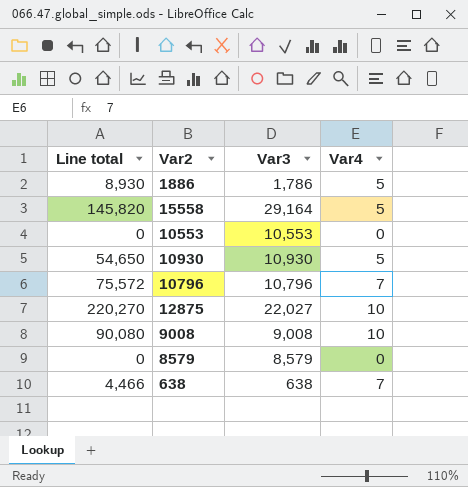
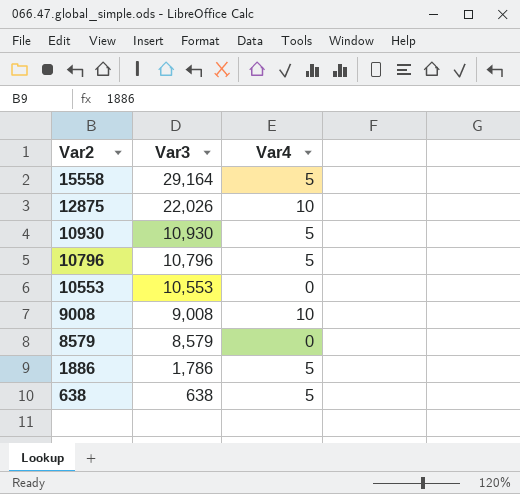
row order: none -> Var2 descending
column Line total | formula: [Var3] * [Var4] -> none
12875 | Var3: 22,027 -> 22,026
10796 | Var4: 7 -> 5
638 | Var4: 7 -> 5

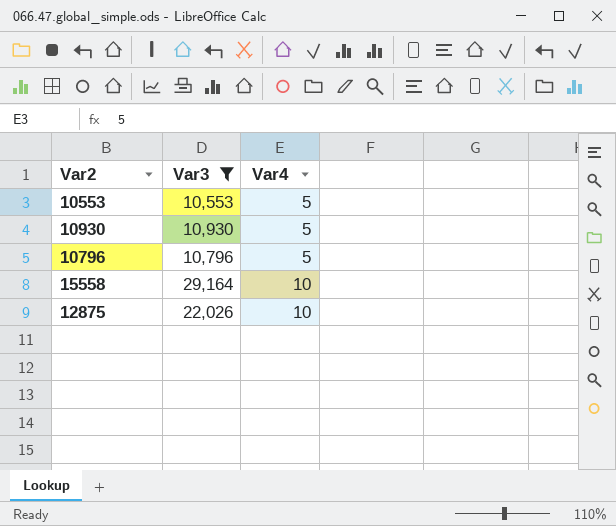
filter: none -> Var3 >= 10,553
row order: Var2 descending -> Var4 ascending
10553 | Var4: 0 -> 5
15558 | Var4: 5 -> 10

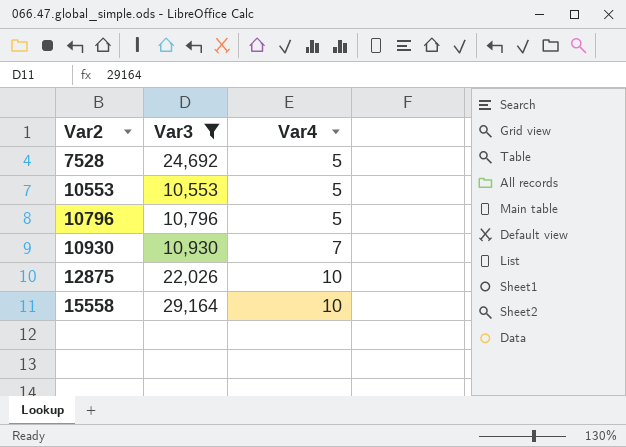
row order: Var4 ascending -> Var2 ascending
row 7528: none -> 24,692 | 5
10930 | Var4: 5 -> 7

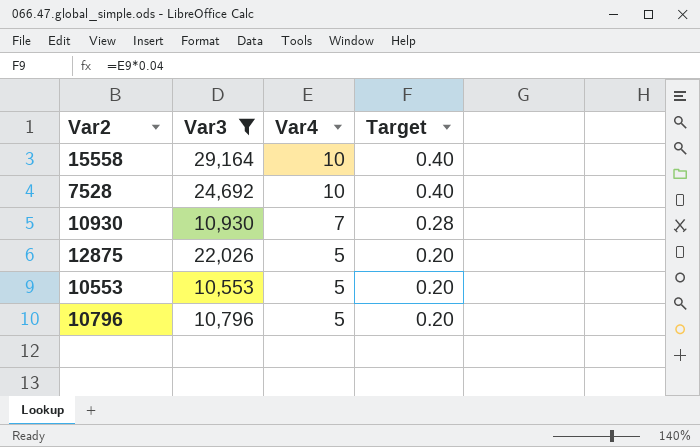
row order: Var2 ascending -> Var4 descending
column Target | formula: none -> [Var4] * 0.04
7528 | Var4: 5 -> 10
12875 | Var4: 10 -> 5

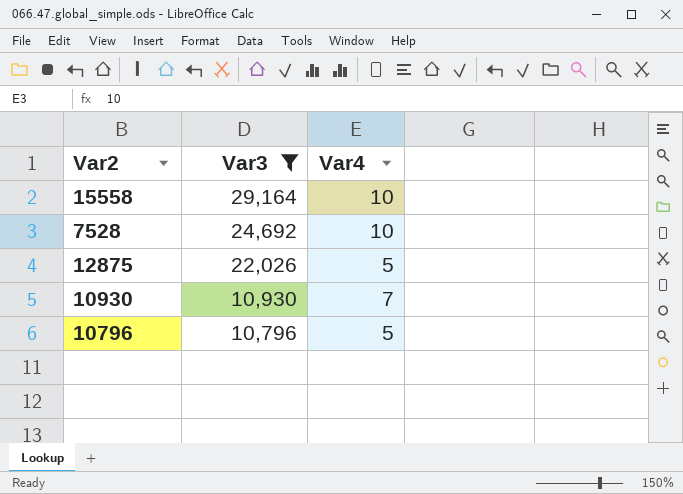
row order: Var4 descending -> Var3 descending
column Target | formula: [Var4] * 0.04 -> none
row 10553: 10,553 | 5 | 0.20 -> none

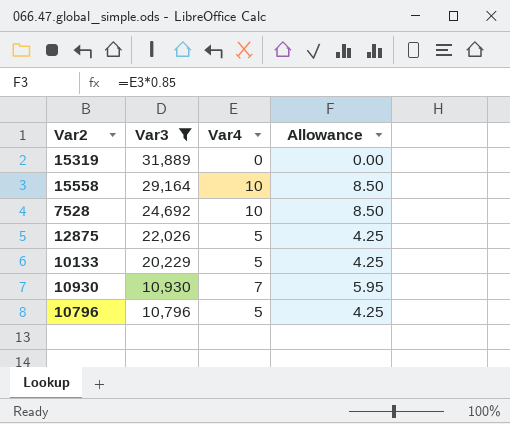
column Allowance | formula: none -> [Var4] * 0.85
row 15319: none -> 31,889 | 0 | 0.00
row 10133: none -> 20,229 | 5 | 4.25

